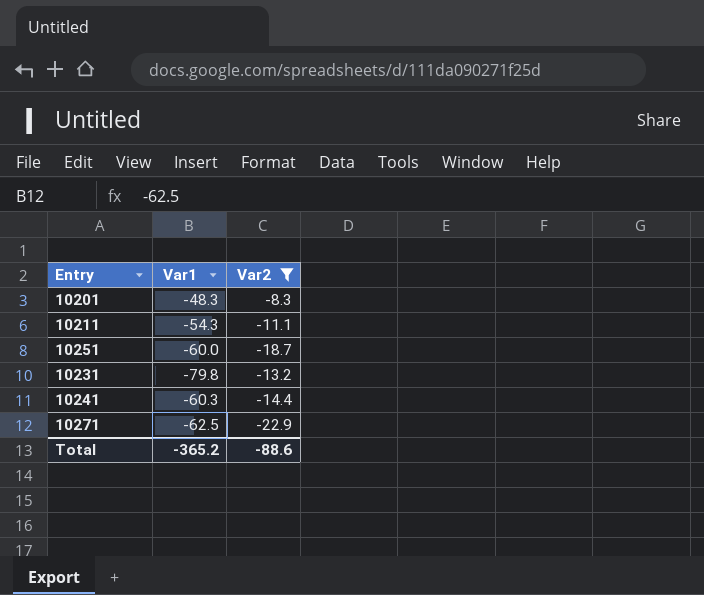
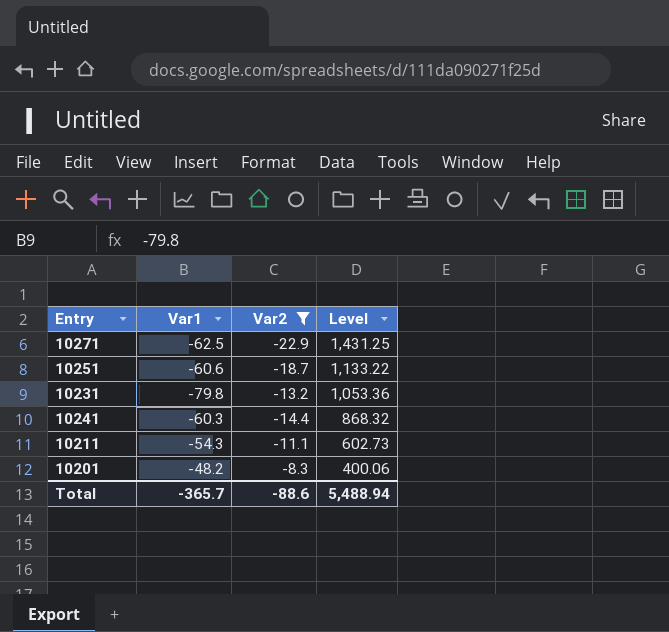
row order: none -> Level descending
column Level | formula: none -> [Var1] * [Var2]
10251 | Var1: -60.0 -> -60.6
10201 | Var1: -48.3 -> -48.2
Total | Var1: -365.2 -> -365.7

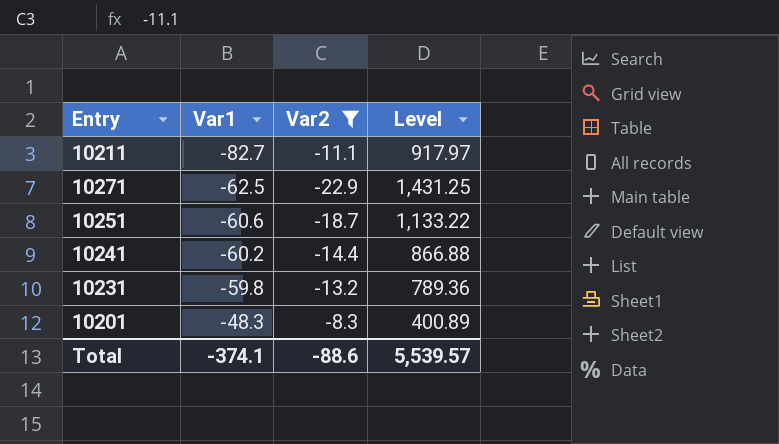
row order: Level descending -> Var1 ascending
10211 | Var1: -54.3 -> -82.7
10211 | Level: 602.73 -> 917.97
10241 | Var1: -60.3 -> -60.2
10241 | Level: 868.32 -> 866.88
10231 | Var1: -79.8 -> -59.8
10231 | Level: 1,053.36 -> 789.36
10201 | Var1: -48.2 -> -48.3
10201 | Level: 400.06 -> 400.89
Total | Var1: -365.7 -> -374.1
Total | Level: 5,488.94 -> 5,539.57

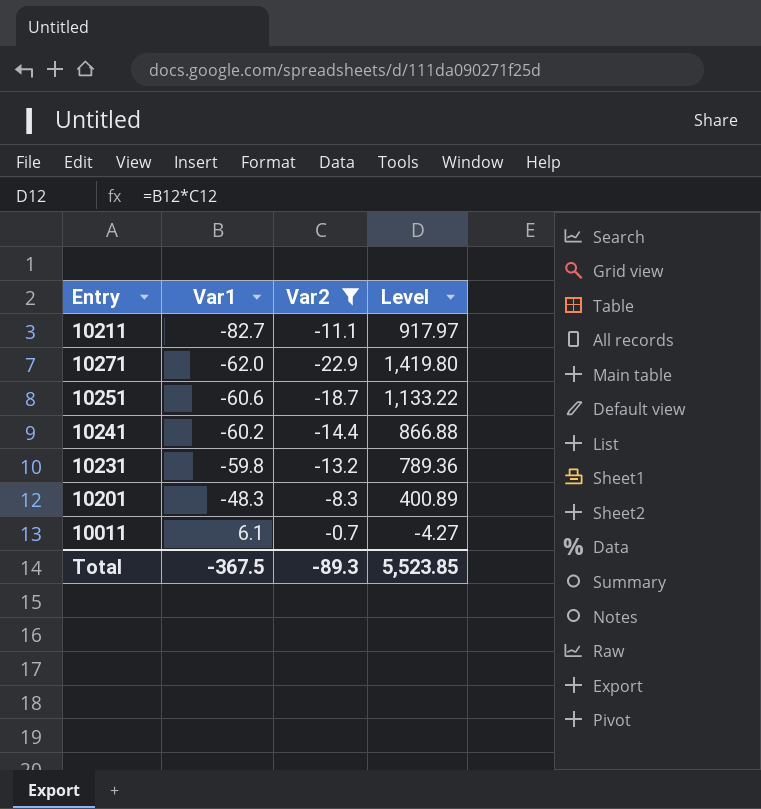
10271 | Var1: -62.5 -> -62.0
10271 | Level: 1,431.25 -> 1,419.80
row 10011: none -> 6.1 | -0.7 | -4.27
Total | Var1: -374.1 -> -367.5
Total | Var2: -88.6 -> -89.3
Total | Level: 5,539.57 -> 5,523.85

